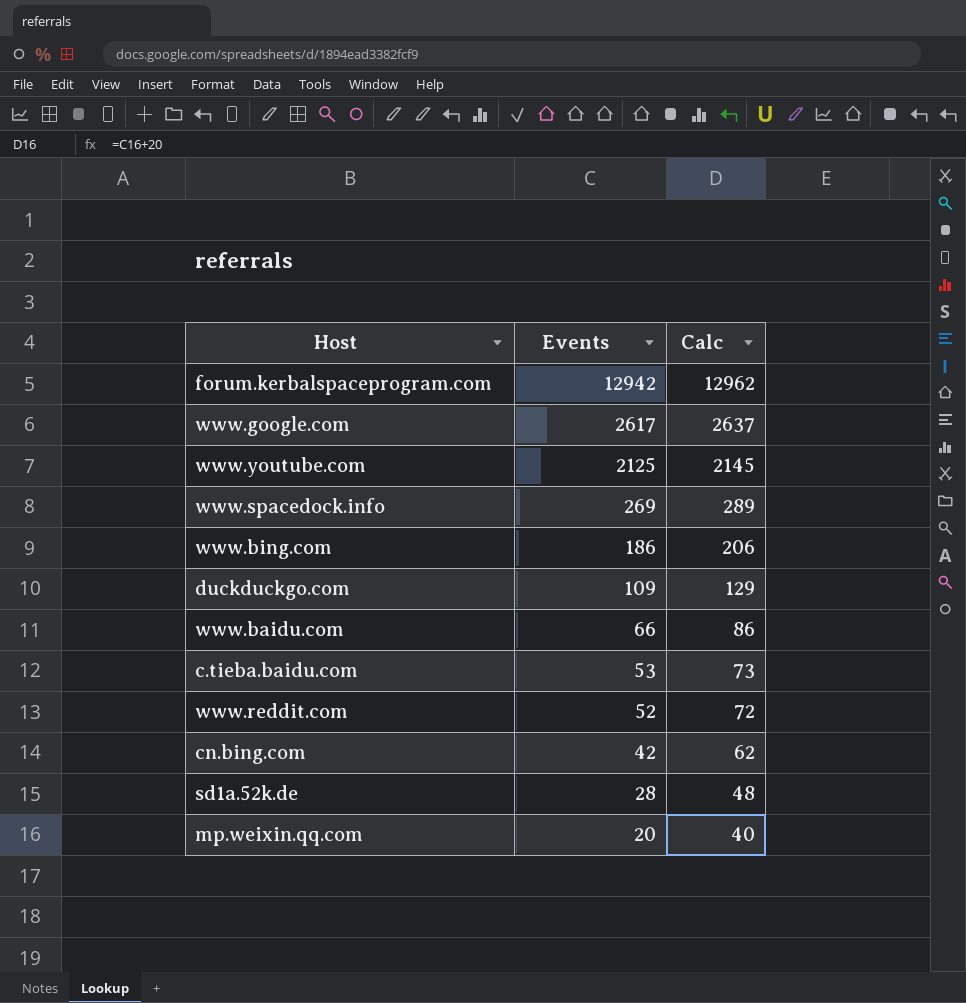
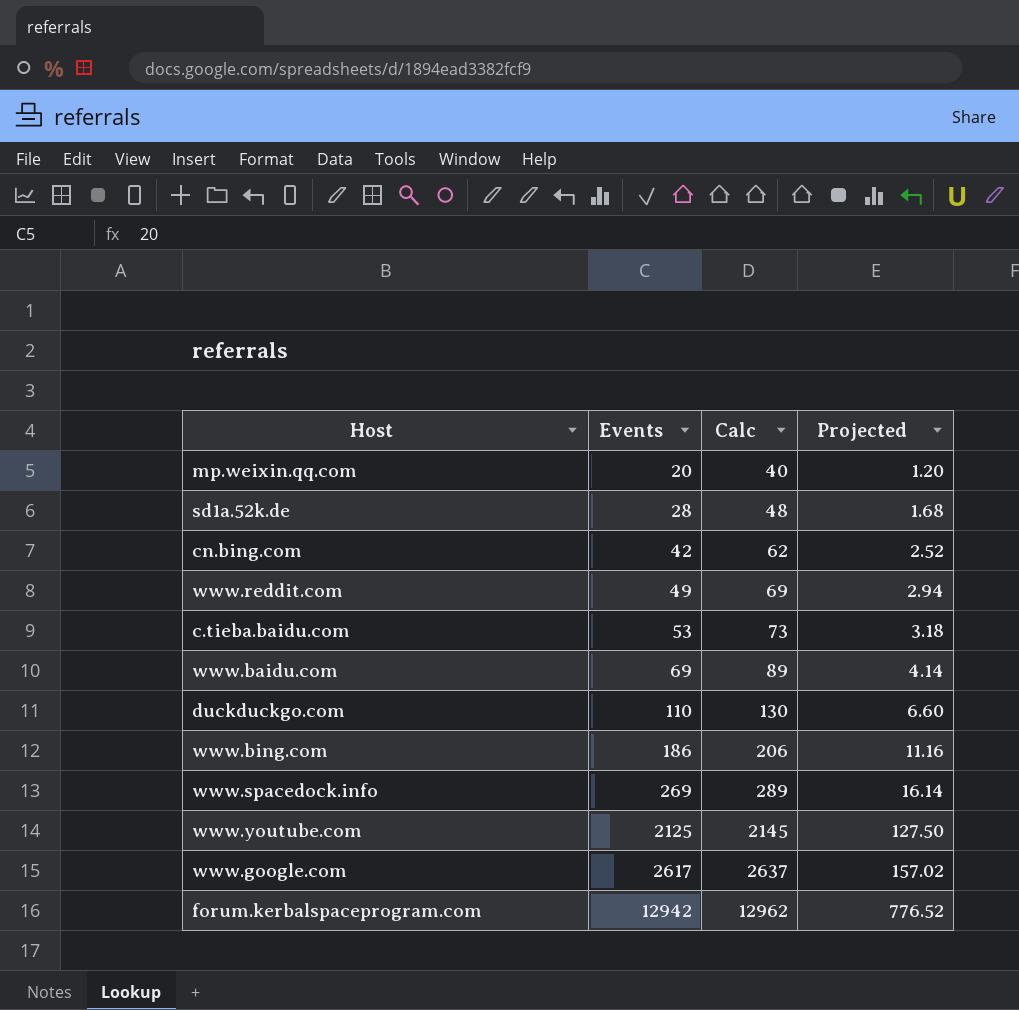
row order: Events descending -> Events ascending
column Projected | formula: none -> [Events] * 0.06
www.reddit.com | Events: 52 -> 49
www.reddit.com | Calc: 72 -> 69
www.baidu.com | Events: 66 -> 69
www.baidu.com | Calc: 86 -> 89
duckduckgo.com | Events: 109 -> 110
duckduckgo.com | Calc: 129 -> 130

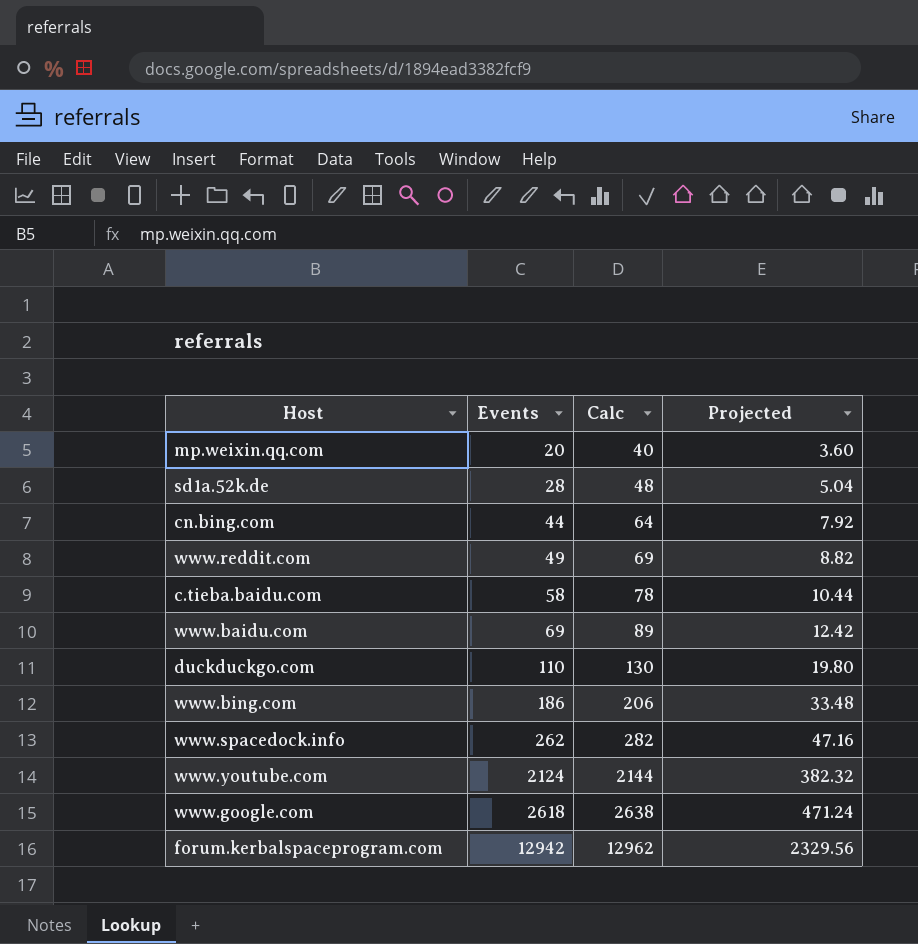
column Projected | formula: [Events] * 0.06 -> [Events] * 0.18
cn.bing.com | Events: 42 -> 44
cn.bing.com | Calc: 62 -> 64
c.tieba.baidu.com | Events: 53 -> 58
c.tieba.baidu.com | Calc: 73 -> 78
www.spacedock.info | Events: 269 -> 262
www.spacedock.info | Calc: 289 -> 282
www.youtube.com | Events: 2125 -> 2124
www.youtube.com | Calc: 2145 -> 2144
www.google.com | Events: 2617 -> 2618
www.google.com | Calc: 2637 -> 2638

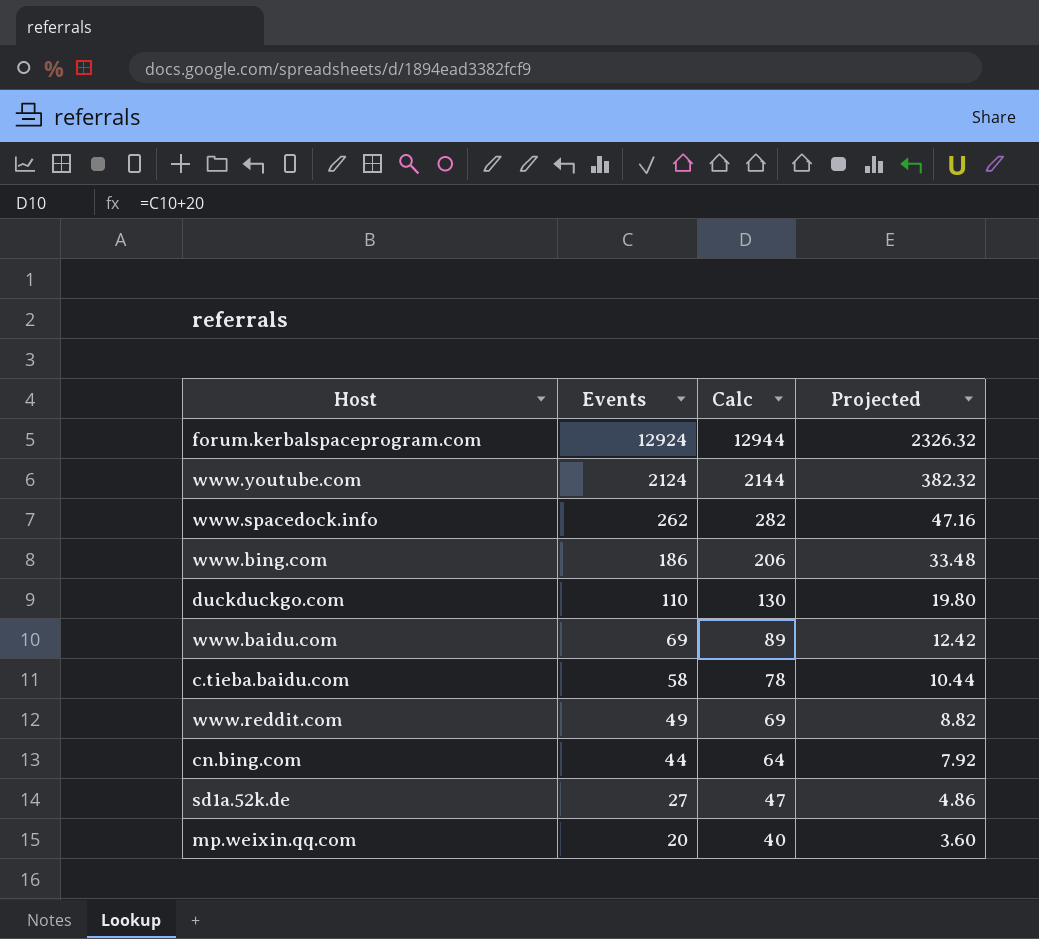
row order: Events ascending -> Events descending
row www.google.com: 2618 | 2638 | 471.24 -> none
forum.kerbalspaceprogram.com | Events: 12942 -> 12924
forum.kerbalspaceprogram.com | Calc: 12962 -> 12944
forum.kerbalspaceprogram.com | Projected: 2329.56 -> 2326.32
sd1a.52k.de | Events: 28 -> 27
sd1a.52k.de | Calc: 48 -> 47
sd1a.52k.de | Projected: 5.04 -> 4.86

